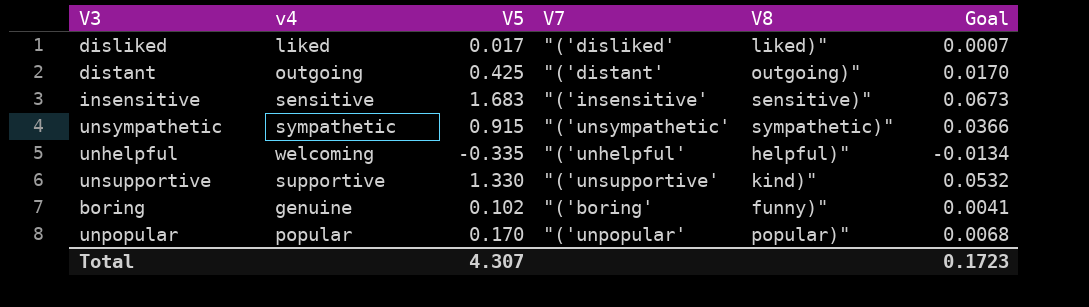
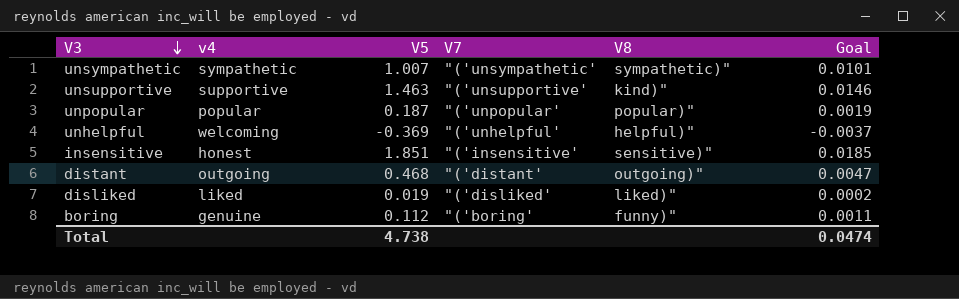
row order: none -> V3 descending
column Goal | formula: [V5] * 0.04 -> [V5] * 0.01
unsympathetic | V5: 0.915 -> 1.007
unsupportive | V5: 1.330 -> 1.463
unpopular | V5: 0.170 -> 0.187
unhelpful | V5: -0.335 -> -0.369
insensitive | v4: sensitive -> honest
insensitive | V5: 1.683 -> 1.851
distant | V5: 0.425 -> 0.468
disliked | V5: 0.017 -> 0.019
boring | V5: 0.102 -> 0.112
Total | V5: 4.307 -> 4.738
Total | Goal: 0.1723 -> 0.0474

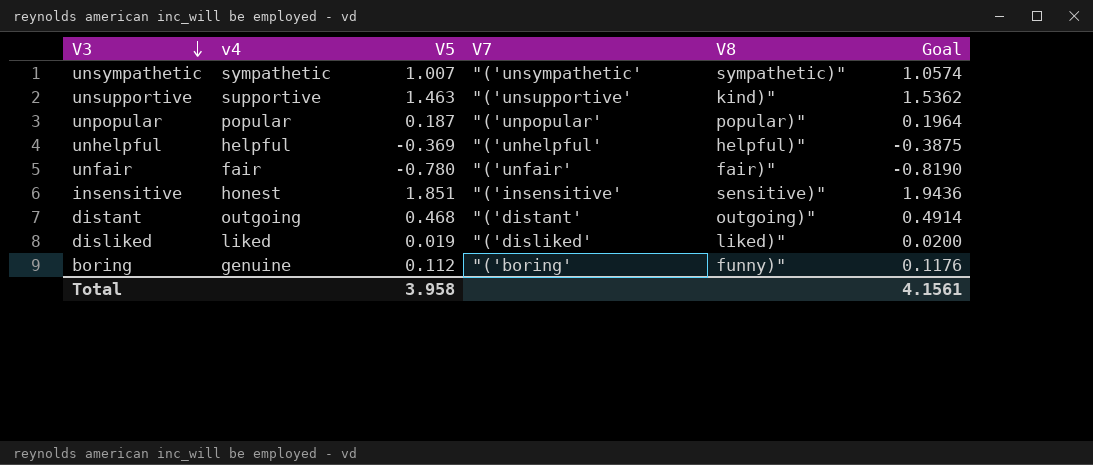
column Goal | formula: [V5] * 0.01 -> [V5] * 1.05
unhelpful | v4: welcoming -> helpful
row unfair: none -> fair | -0.780 | "('unfair' | fair)" | -0.8190
Total | V5: 4.738 -> 3.958
Total | Goal: 0.0474 -> 4.1561

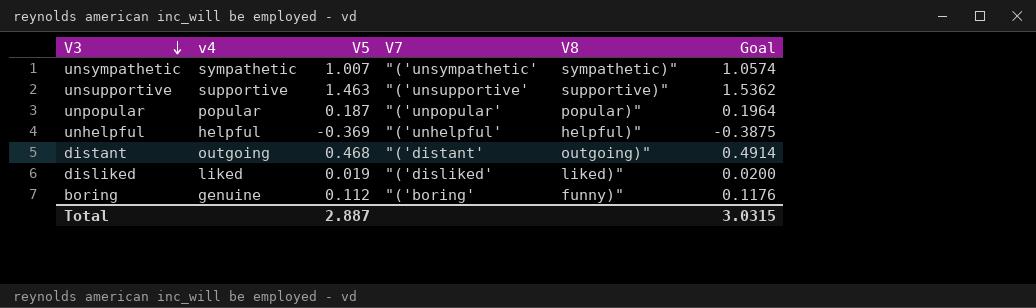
row unfair: fair | -0.780 | "('unfair' | fair)" | -0.8190 -> none
row insensitive: honest | 1.851 | "('insensitive' | sensitive)" | 1.9436 -> none
unsupportive | V8: kind)" -> supportive)"
Total | V5: 3.958 -> 2.887
Total | Goal: 4.1561 -> 3.0315

